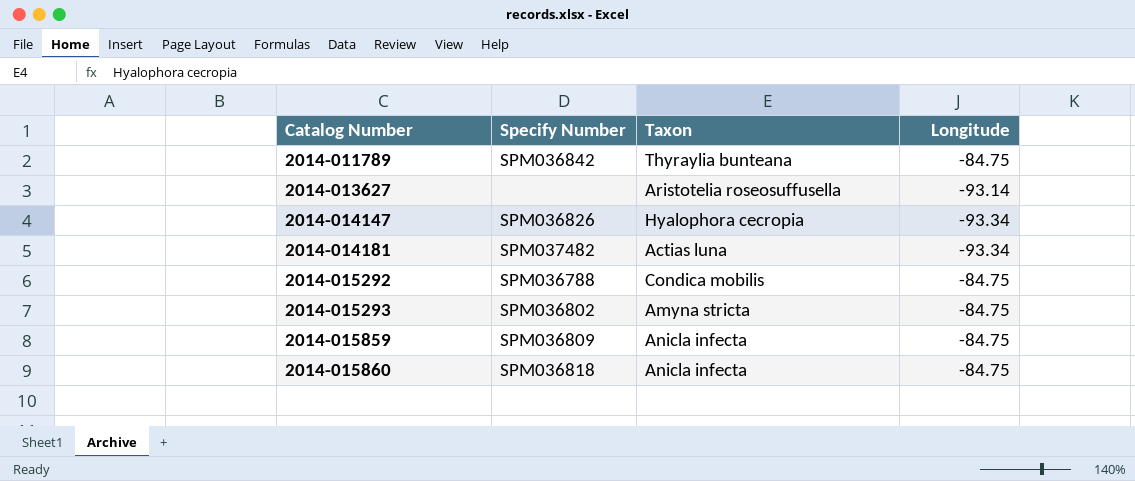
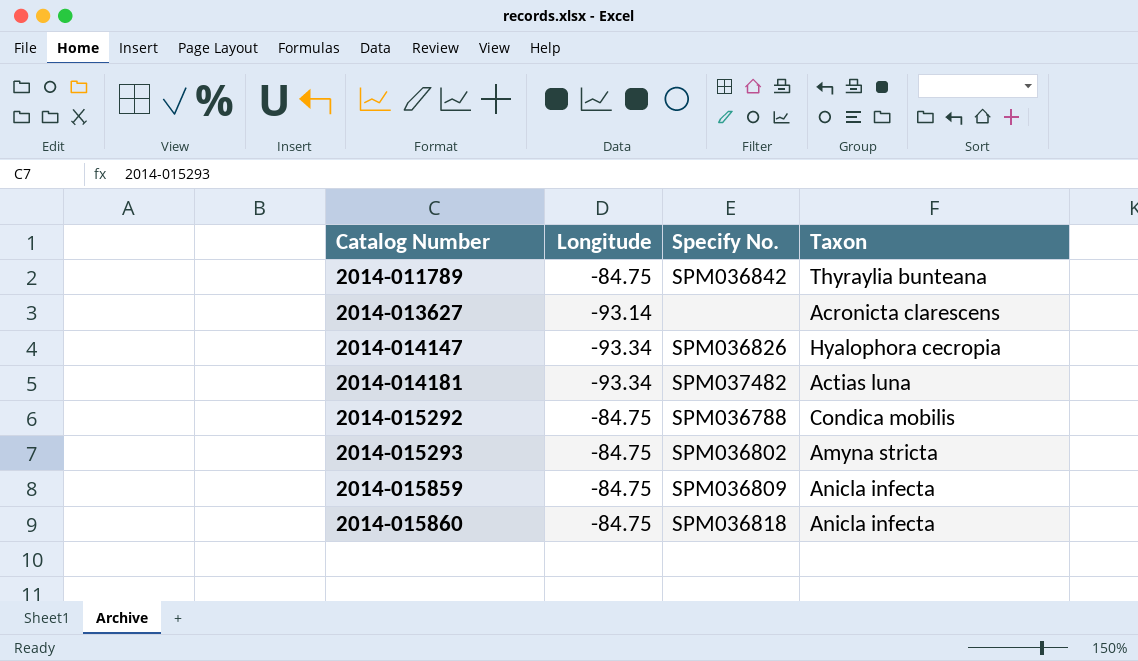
column Longitude | position: 4 -> 2
column name: Specify Number -> Specify No.
2014-013627 | Taxon: Aristotelia roseosuffusella -> Acronicta clarescens

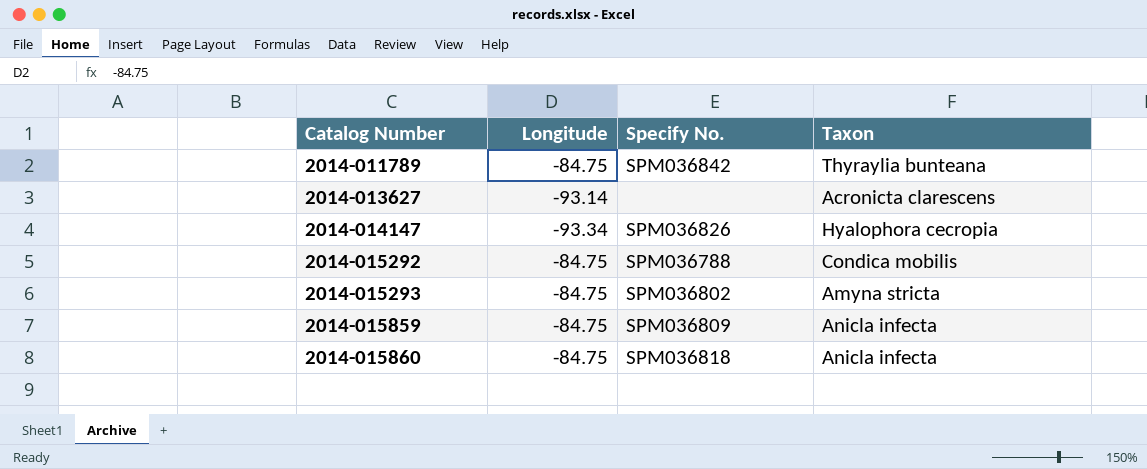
row 2014-014181: -93.34 | SPM037482 | Actias luna -> none

